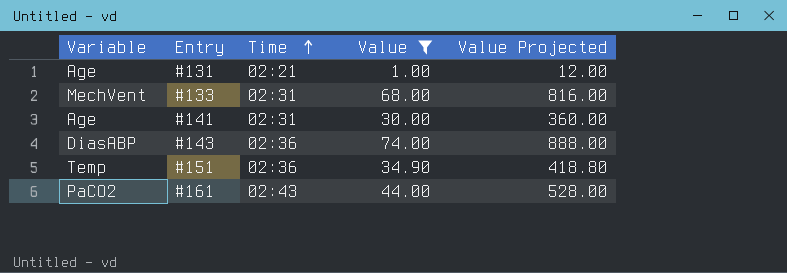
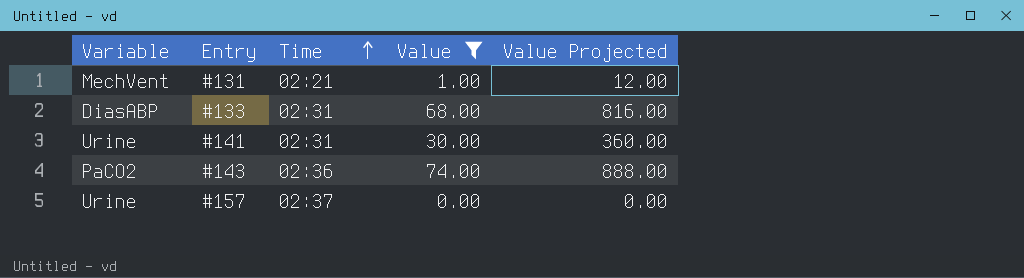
row #151: Temp | 02:36 | 34.90 | 418.80 -> none
row #161: PaCO2 | 02:43 | 44.00 | 528.00 -> none
#131 | Variable: Age -> MechVent
#133 | Variable: MechVent -> DiasABP
#141 | Variable: Age -> Urine
#143 | Variable: DiasABP -> PaCO2
row #157: none -> Urine | 02:37 | 0.00 | 0.00

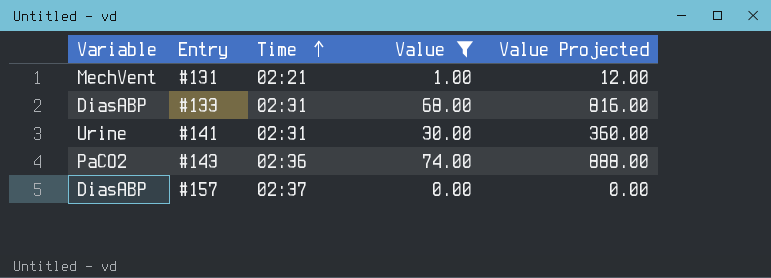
#157 | Variable: Urine -> DiasABP

